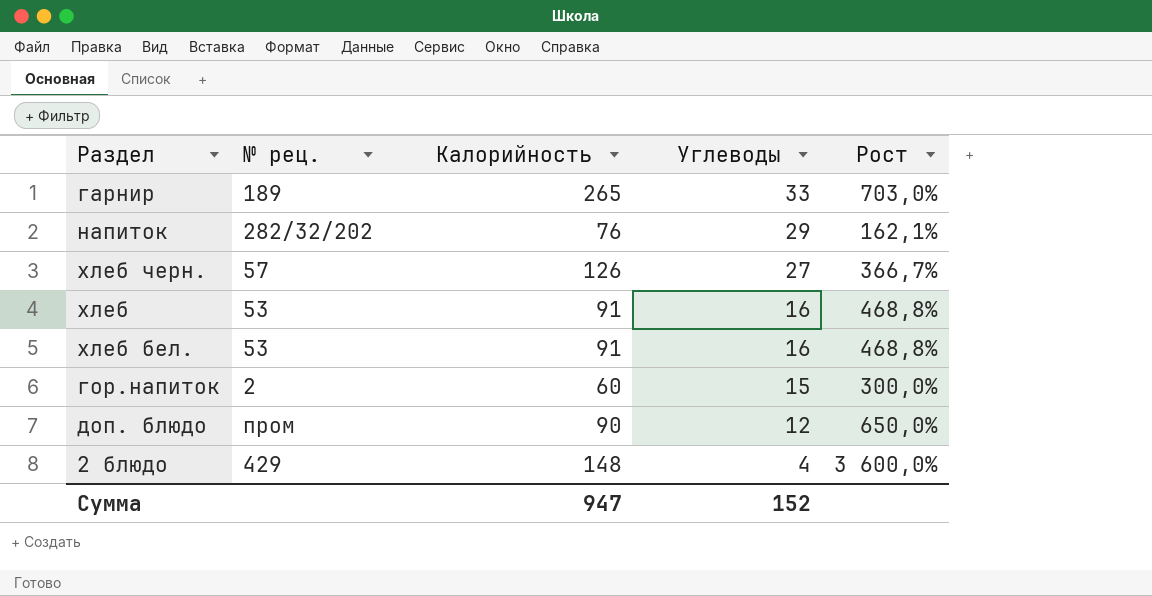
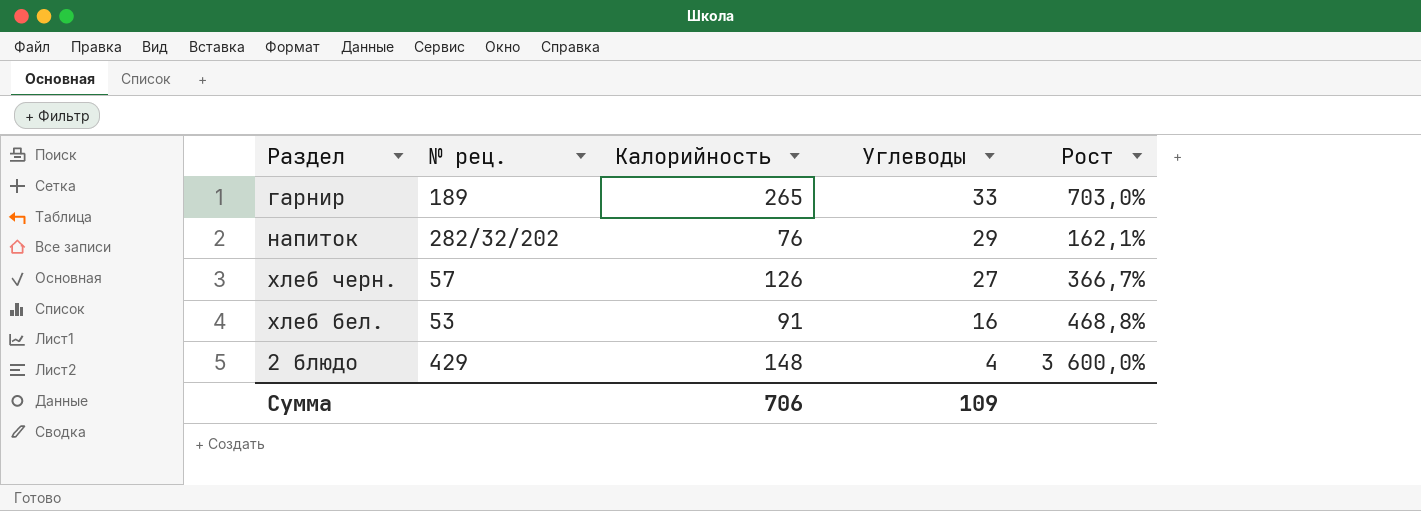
row хлеб: 53 | 91 | 16 | 468,8% -> none
row гор.напиток: 2 | 60 | 15 | 300,0% -> none
row доп. блюдо: пром | 90 | 12 | 650,0% -> none
Сумма | Калорийность: 947 -> 706
Сумма | Углеводы: 152 -> 109

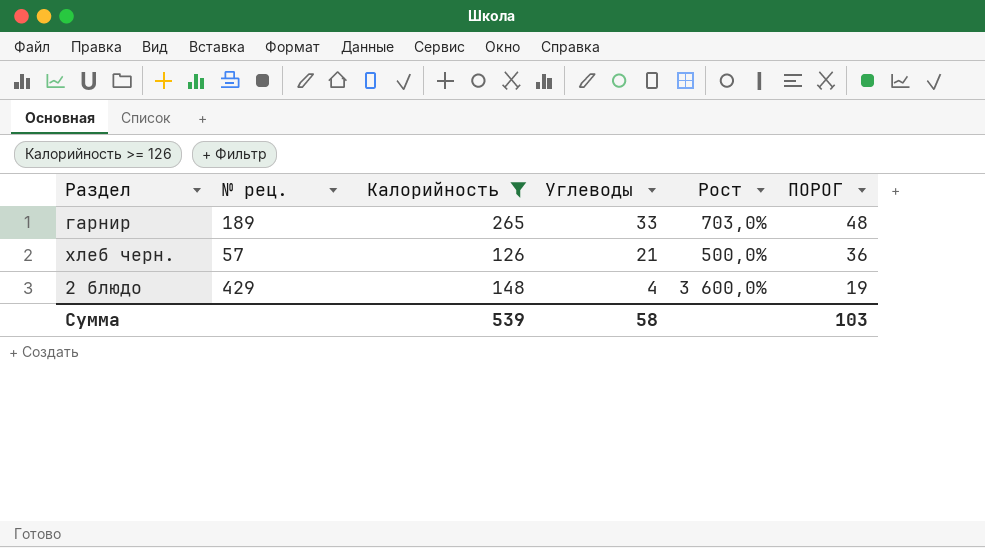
filter: none -> Калорийность >= 126
column ПОРОГ | formula: none -> [Углеводы] + 15
хлеб черн. | Углеводы: 27 -> 21
хлеб черн. | Рост: 366,7% -> 500,0%
Сумма | Калорийность: 706 -> 539
Сумма | Углеводы: 109 -> 58

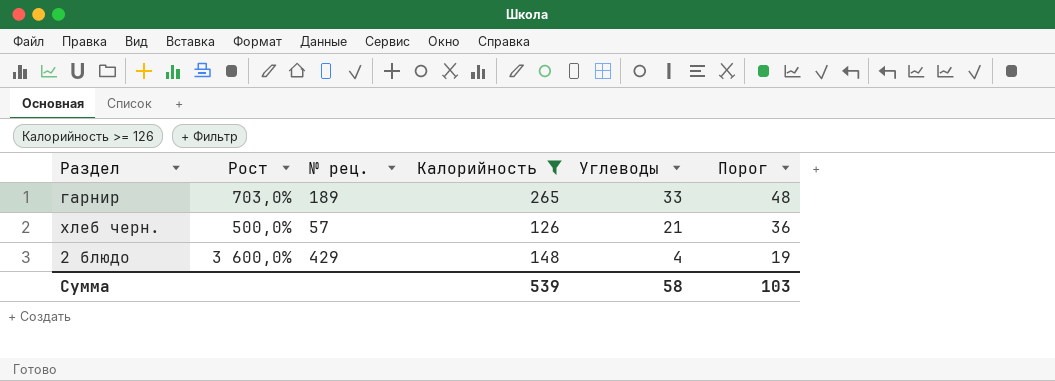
column Рост | position: 5 -> 2
column name: ПОРОГ -> Порог

